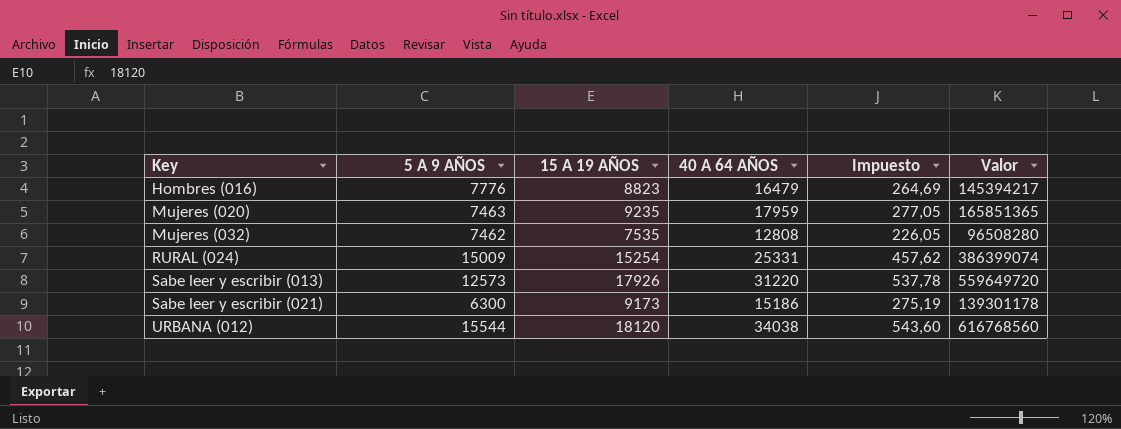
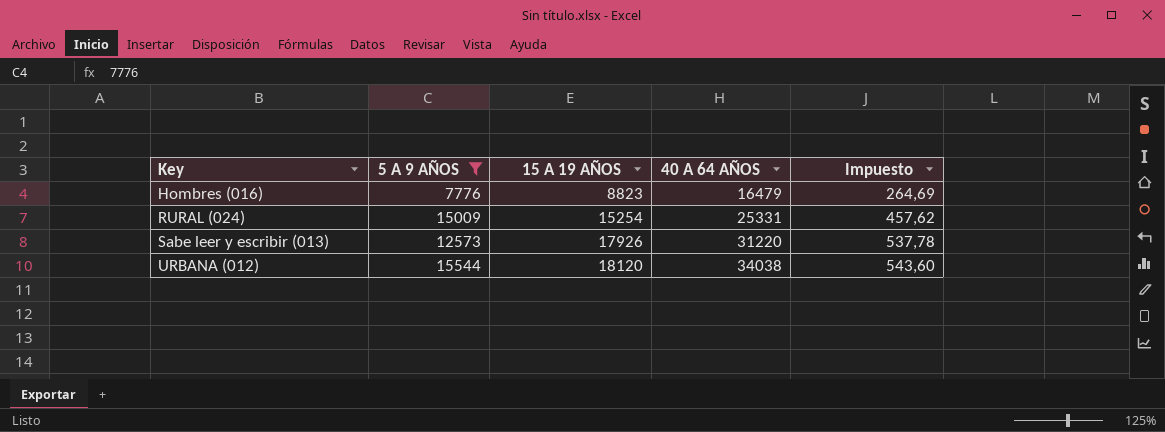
filter: none -> 5 A 9 AÑOS >= 7776
column Valor | formula: [15 A 19 AÑOS] * [40 A 64 AÑOS] -> none

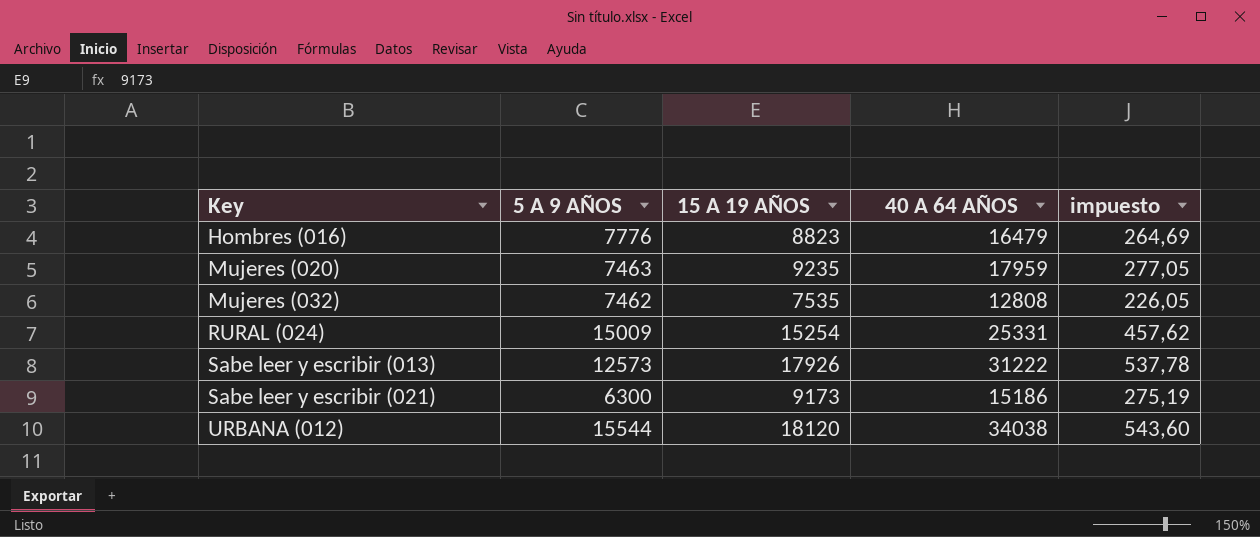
filter: 5 A 9 AÑOS >= 7776 -> none
column name: Impuesto -> impuesto
Sabe leer y escribir (013) | 40 A 64 AÑOS: 31220 -> 31222

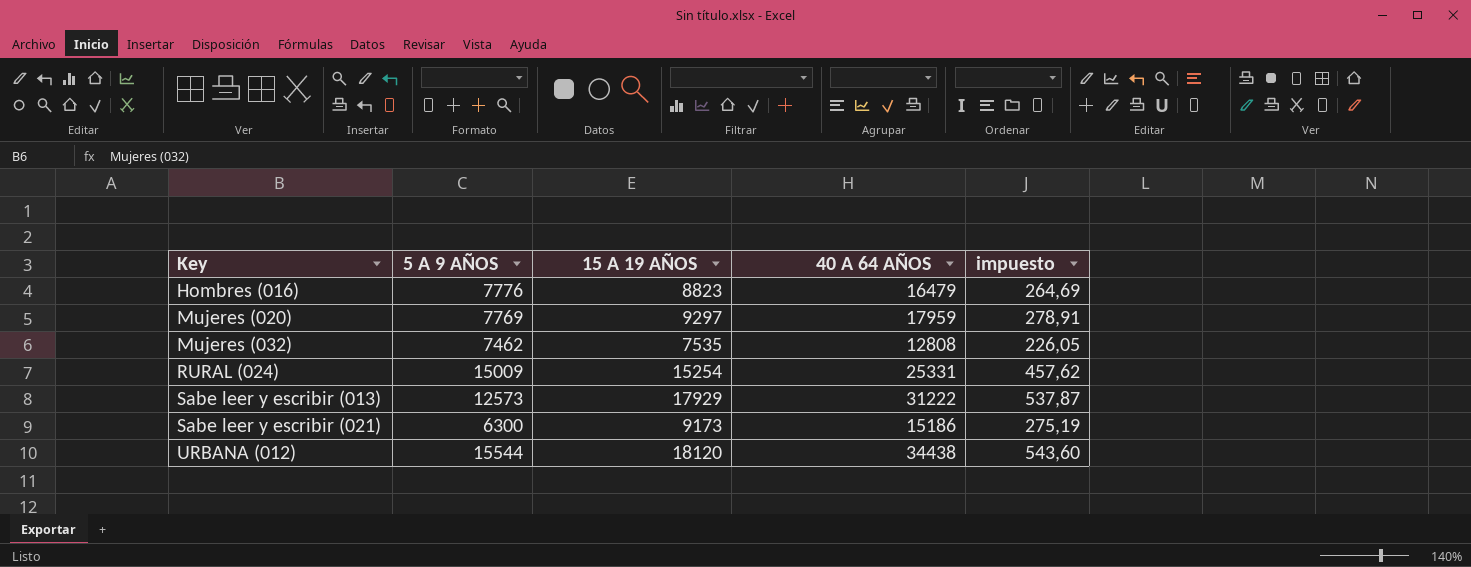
Mujeres (020) | 5 A 9 AÑOS: 7463 -> 7769
Mujeres (020) | 15 A 19 AÑOS: 9235 -> 9297
Mujeres (020) | impuesto: 277,05 -> 278,91
Sabe leer y escribir (013) | 15 A 19 AÑOS: 17926 -> 17929
Sabe leer y escribir (013) | impuesto: 537,78 -> 537,87
URBANA (012) | 40 A 64 AÑOS: 34038 -> 34438

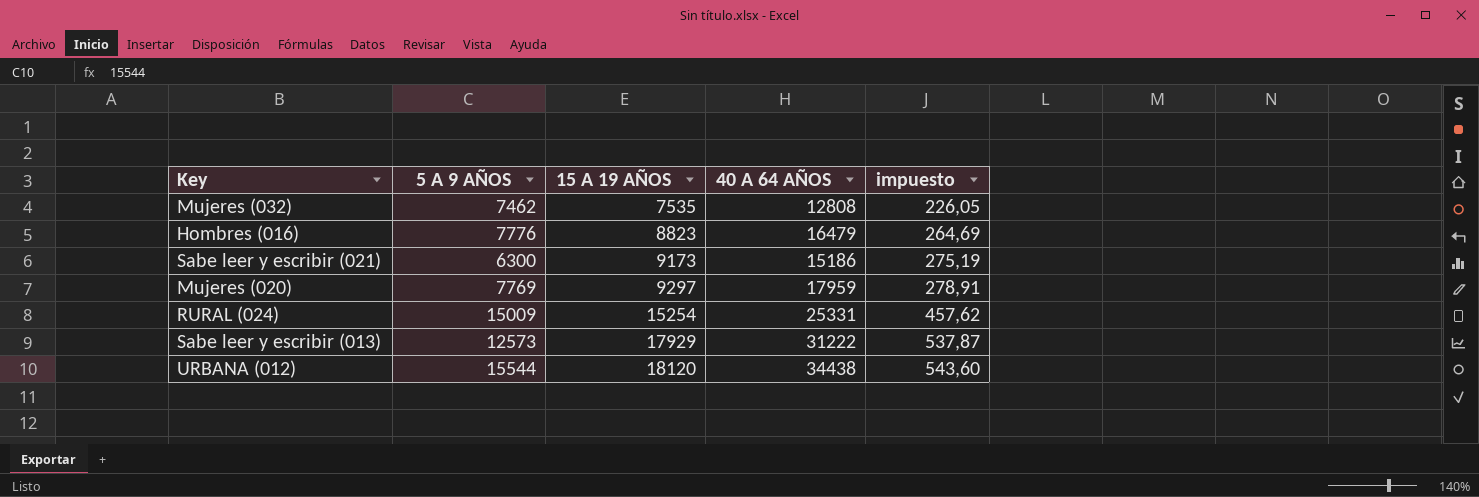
row order: Key ascending -> 15 A 19 AÑOS ascending

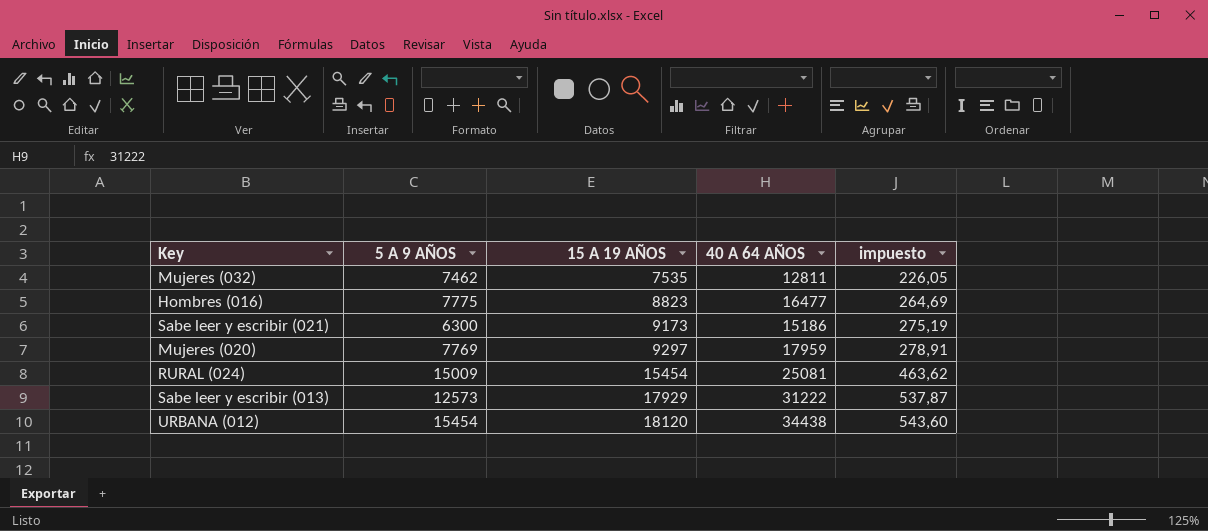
Mujeres (032) | 40 A 64 AÑOS: 12808 -> 12811
Hombres (016) | 5 A 9 AÑOS: 7776 -> 7775
Hombres (016) | 40 A 64 AÑOS: 16479 -> 16477
RURAL (024) | 15 A 19 AÑOS: 15254 -> 15454
RURAL (024) | 40 A 64 AÑOS: 25331 -> 25081
RURAL (024) | impuesto: 457,62 -> 463,62
URBANA (012) | 5 A 9 AÑOS: 15544 -> 15454

